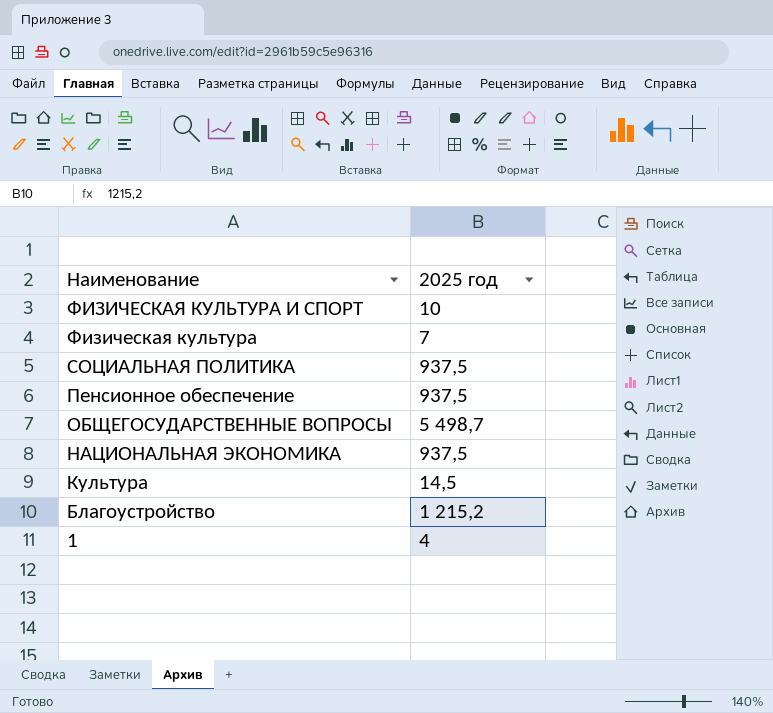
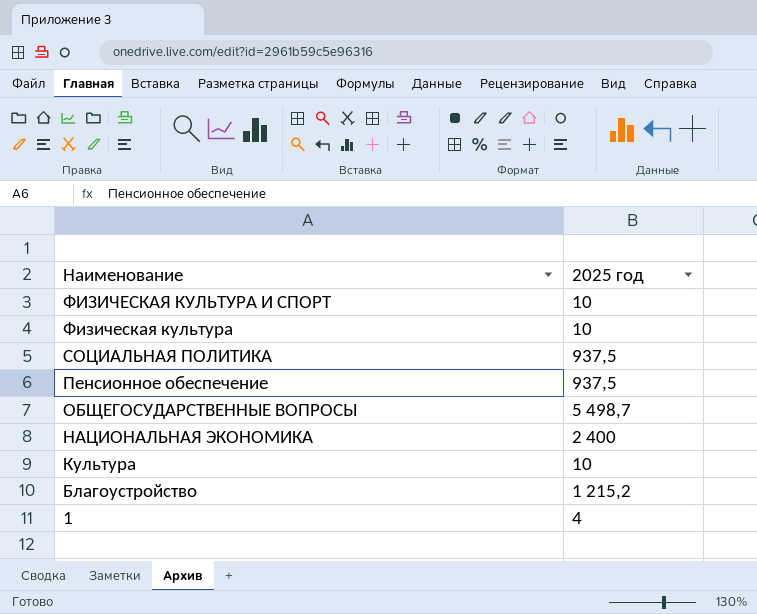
Физическая культура | 2025 год: 7 -> 10
НАЦИОНАЛЬНАЯ ЭКОНОМИКА | 2025 год: 937,5 -> 2 400
Культура | 2025 год: 14,5 -> 10

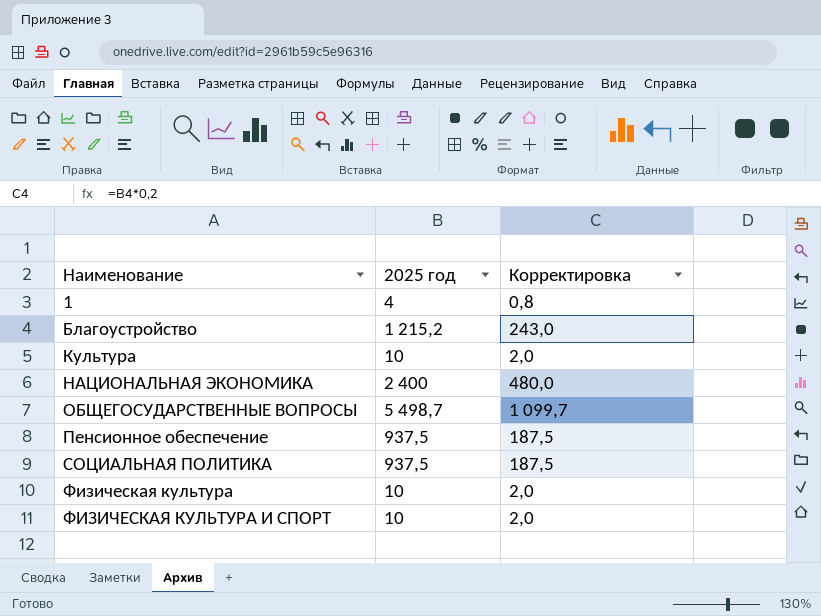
row order: Наименование descending -> Наименование ascending
column Корректировка | formula: none -> [2025 год] * 0,2

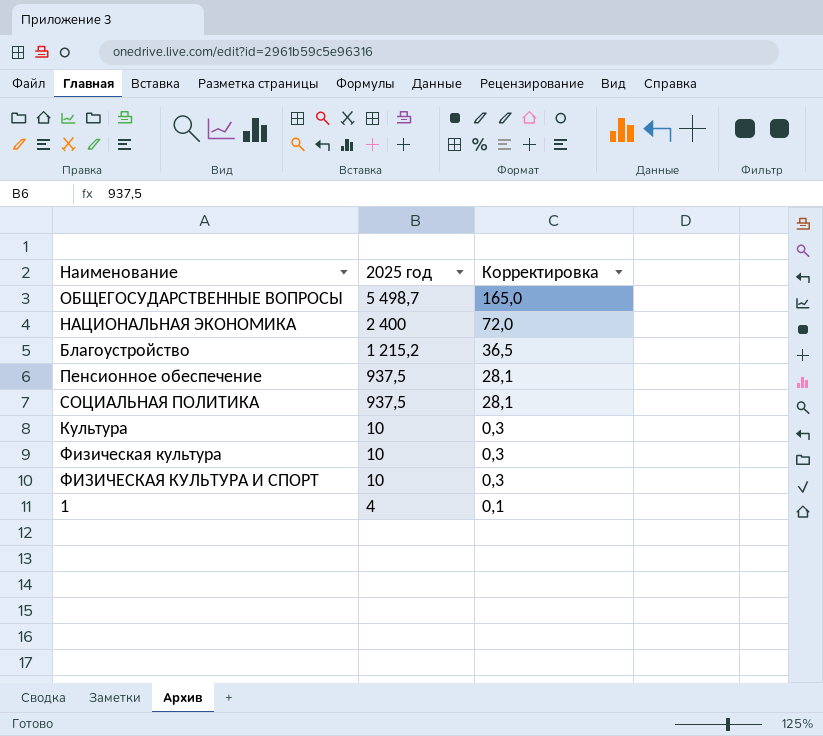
row order: Наименование ascending -> 2025 год descending
column Корректировка | formula: [2025 год] * 0,2 -> [2025 год] * 0,03

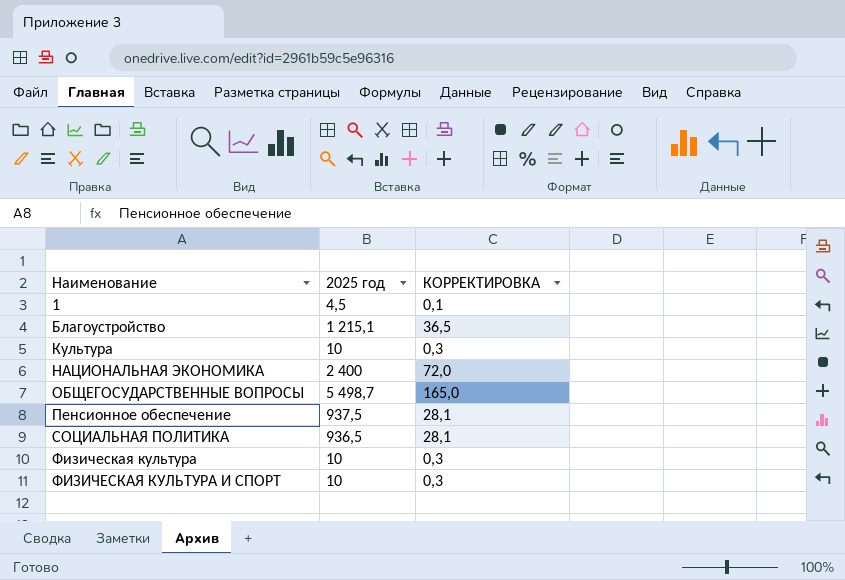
row order: 2025 год descending -> Наименование ascending
column name: Корректировка -> КОРРЕКТИРОВКА
1 | 2025 год: 4 -> 4,5
Благоустройство | 2025 год: 1 215,2 -> 1 215,1
СОЦИАЛЬНАЯ ПОЛИТИКА | 2025 год: 937,5 -> 936,5

